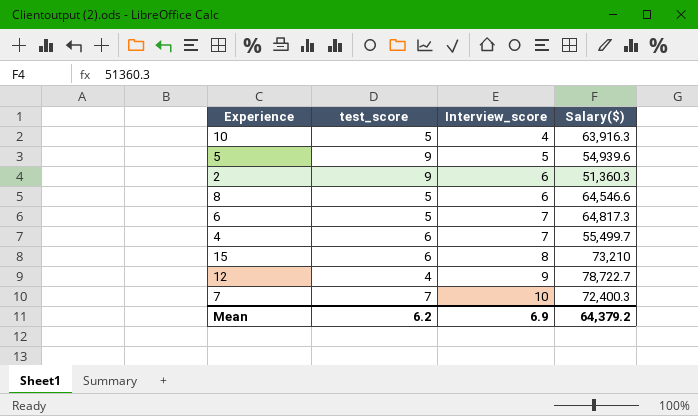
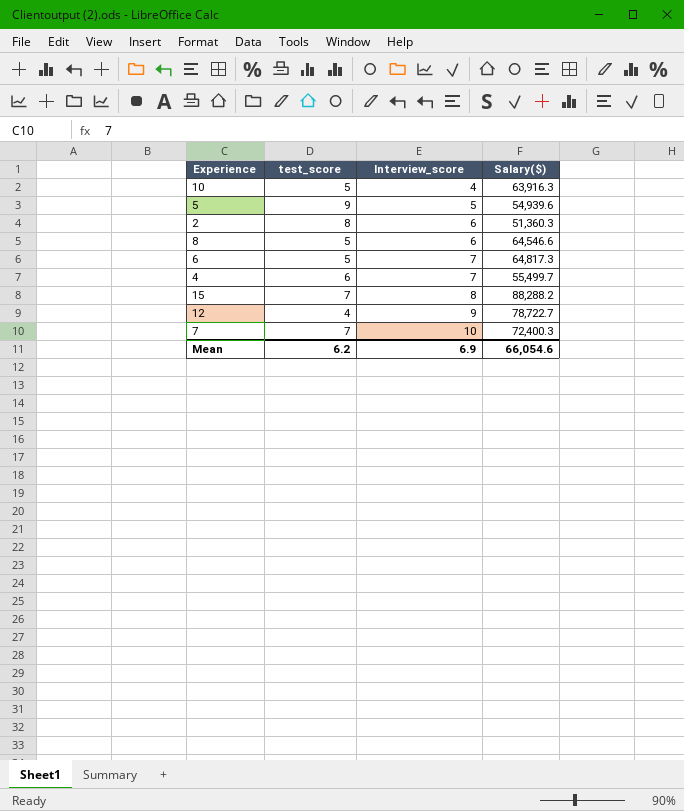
2 | test_score: 9 -> 8
15 | test_score: 6 -> 7
15 | Salary($): 73,210 -> 88,288.2
Mean | Salary($): 64,379.2 -> 66,054.6

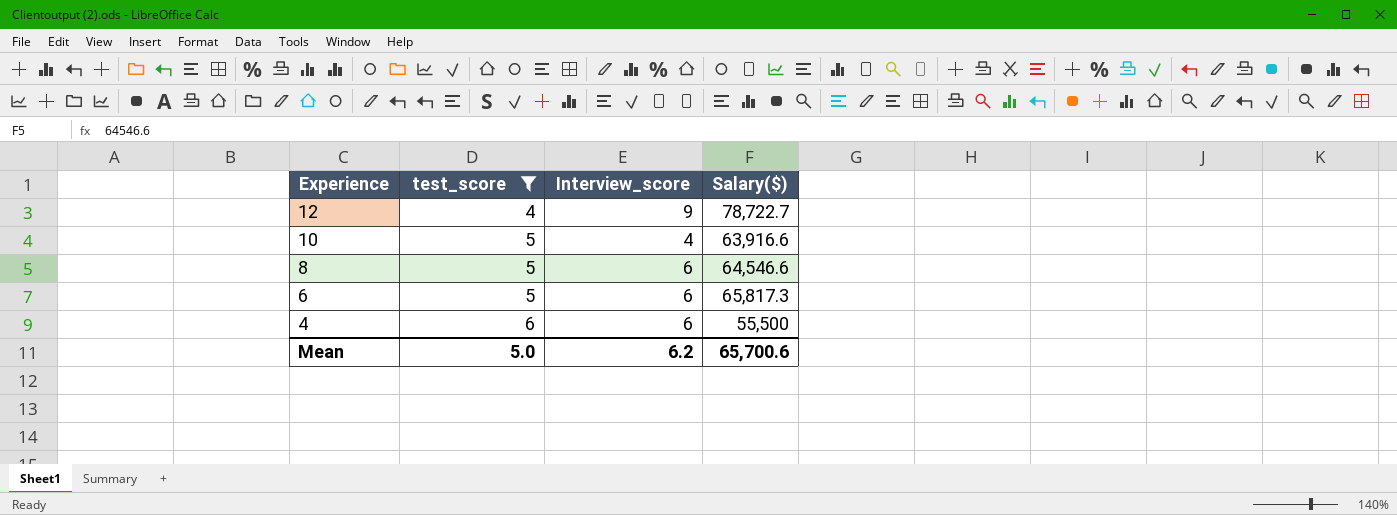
filter: none -> test_score <= 6
row order: Interview_score ascending -> Experience descending
10 | Salary($): 63,916.3 -> 63,916.6
6 | Interview_score: 7 -> 6
6 | Salary($): 64,817.3 -> 65,817.3
4 | Interview_score: 7 -> 6
4 | Salary($): 55,499.7 -> 55,500
Mean | test_score: 6.2 -> 5.0
Mean | Interview_score: 6.9 -> 6.2
Mean | Salary($): 66,054.6 -> 65,700.6

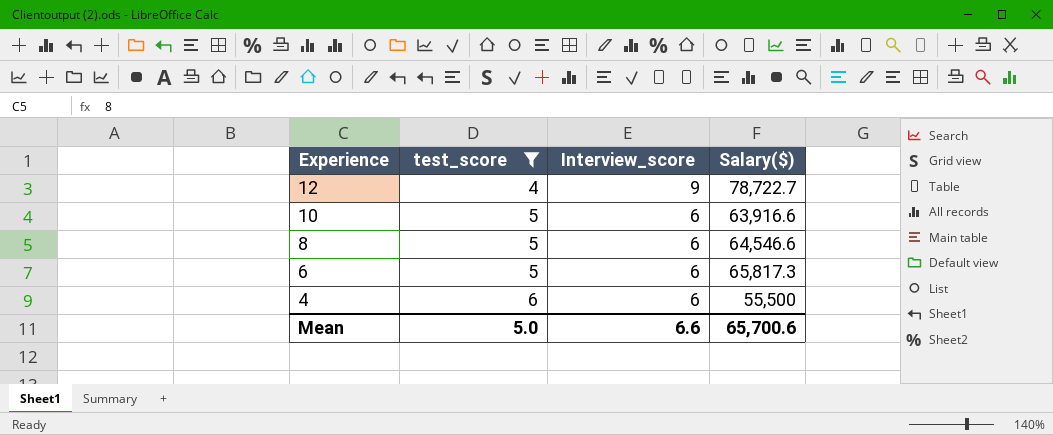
10 | Interview_score: 4 -> 6
Mean | Interview_score: 6.2 -> 6.6

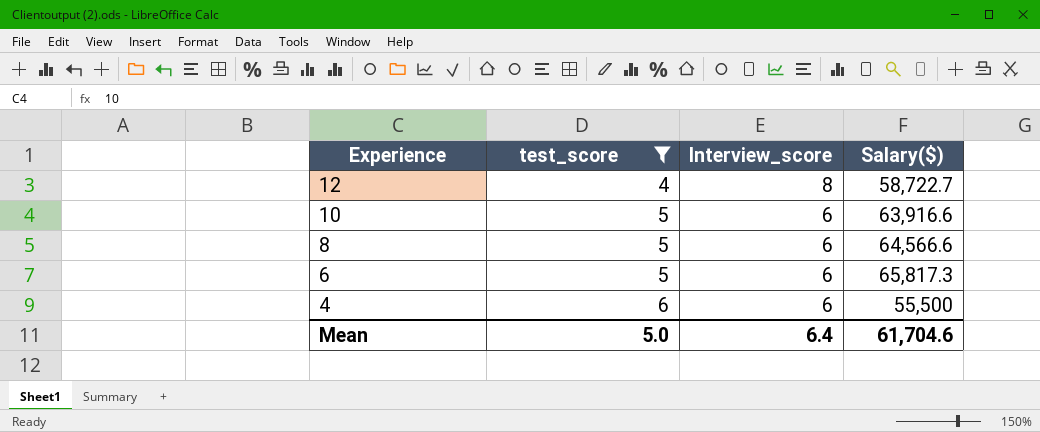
12 | Interview_score: 9 -> 8
12 | Salary($): 78,722.7 -> 58,722.7
8 | Salary($): 64,546.6 -> 64,566.6
Mean | Interview_score: 6.6 -> 6.4
Mean | Salary($): 65,700.6 -> 61,704.6

